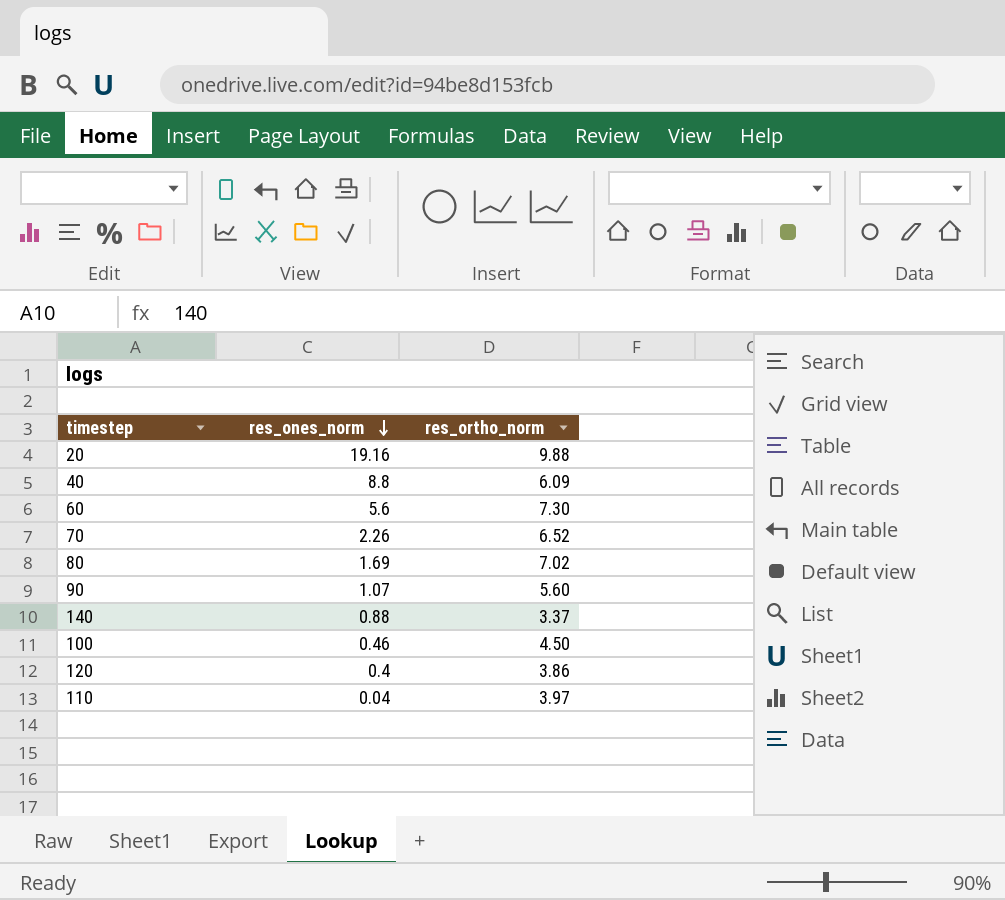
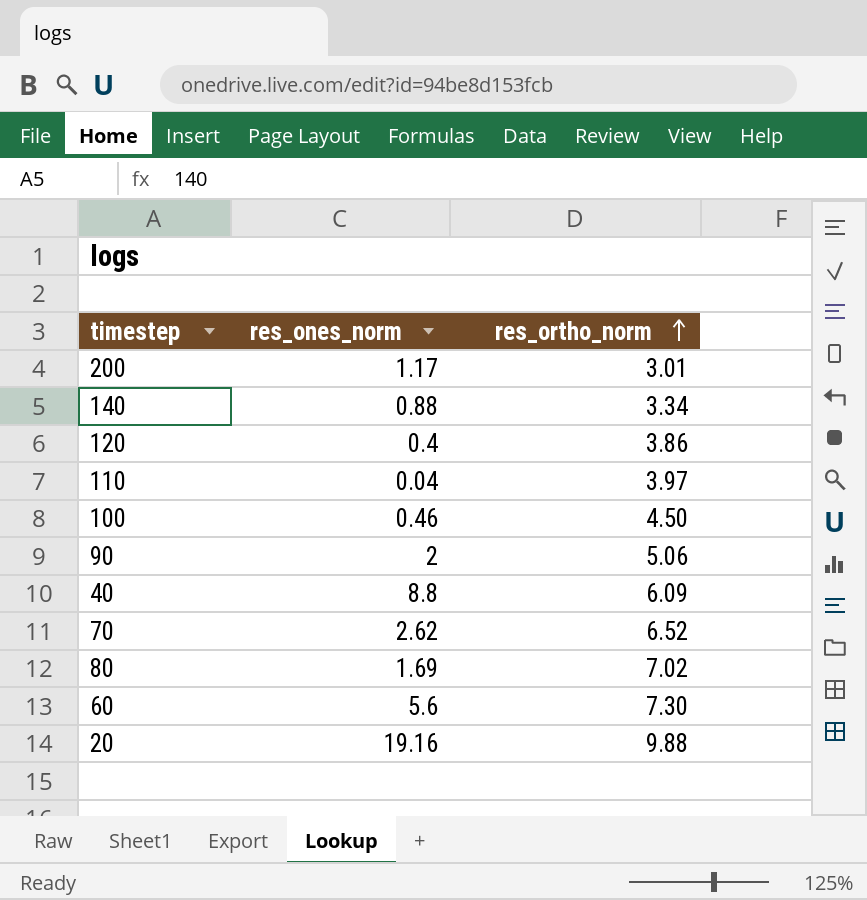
row order: res_ones_norm descending -> res_ortho_norm ascending
row 200: none -> 1.17 | 3.01
140 | res_ortho_norm: 3.37 -> 3.34
90 | res_ones_norm: 1.07 -> 2
90 | res_ortho_norm: 5.60 -> 5.06
70 | res_ones_norm: 2.26 -> 2.62

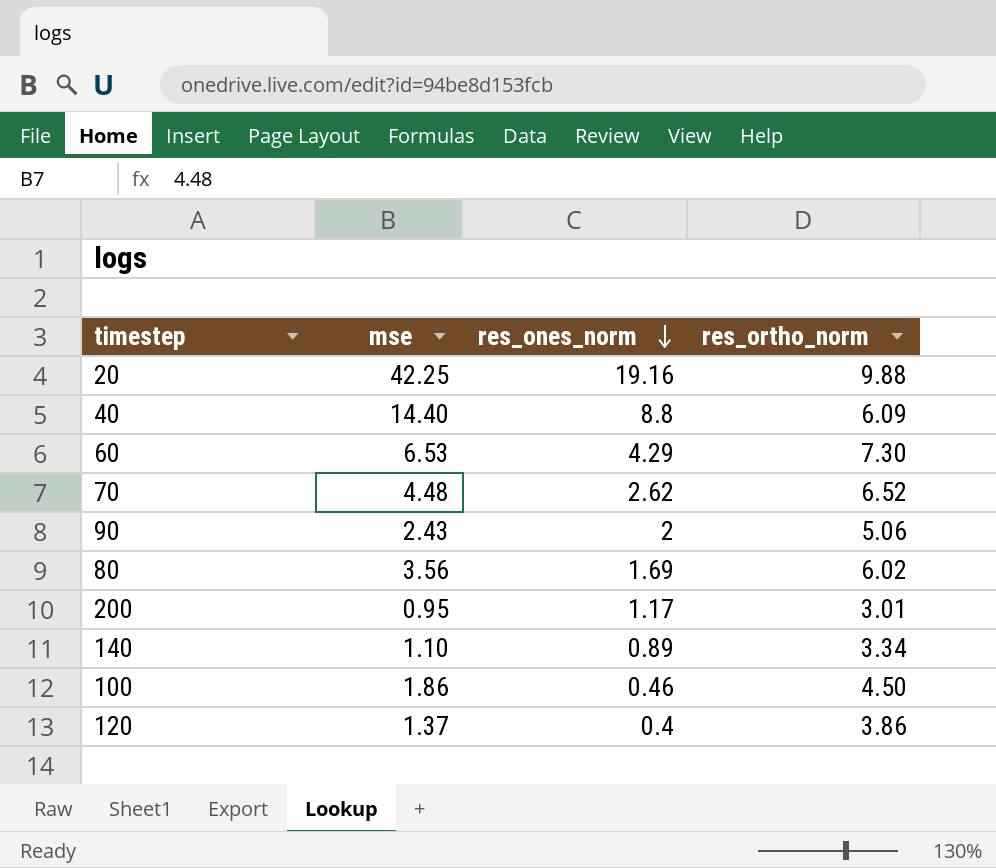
row order: res_ortho_norm ascending -> res_ones_norm descending
column mse | position: none -> 2
row 110: 0.04 | 3.97 -> none
60 | res_ones_norm: 5.6 -> 4.29
80 | res_ortho_norm: 7.02 -> 6.02
140 | res_ones_norm: 0.88 -> 0.89

